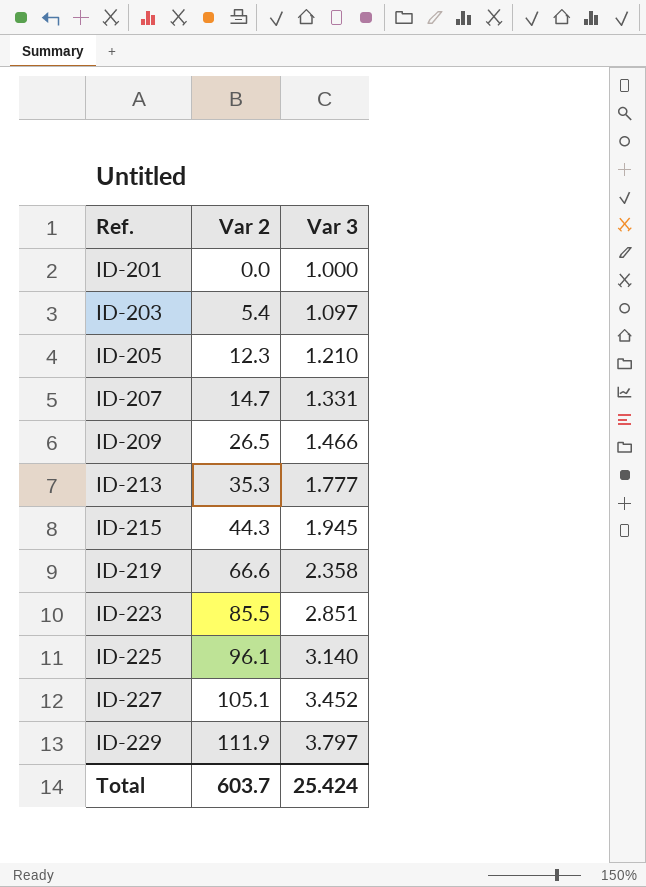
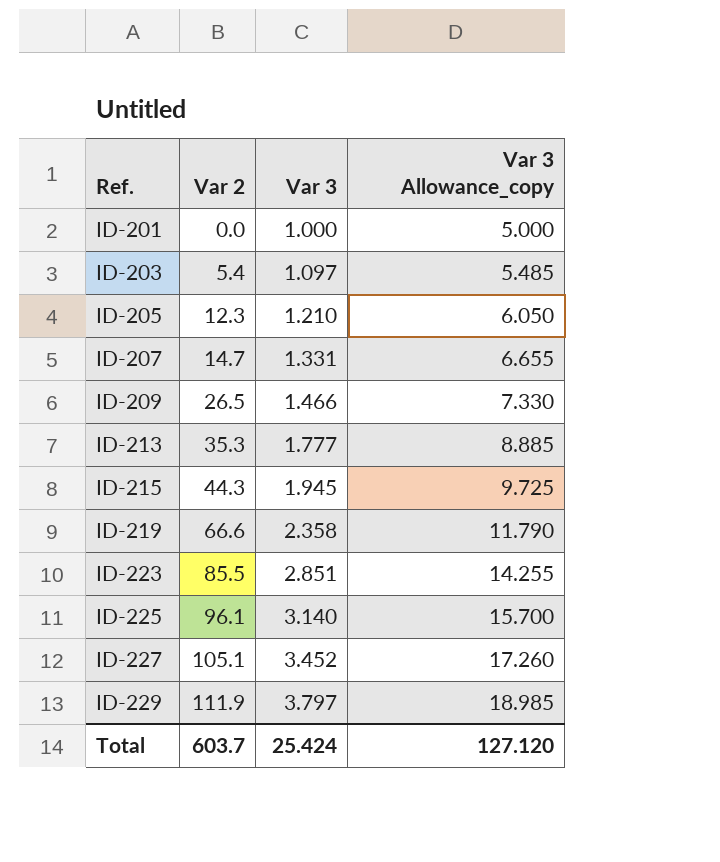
column Var 3 Allowance_copy | formula: none -> [Var 3] * 5

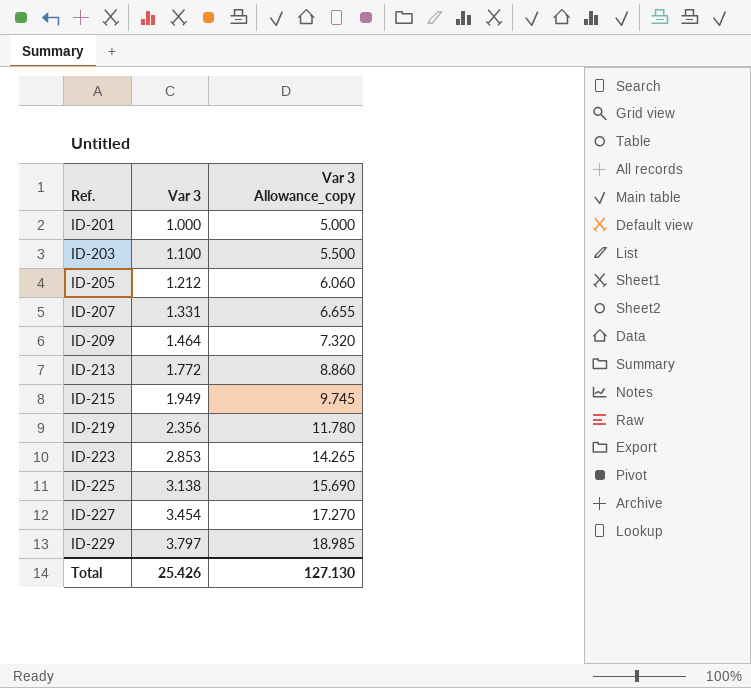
column Var 2 | position: 2 -> none
ID-203 | Var 3: 1.097 -> 1.100
ID-203 | Var 3 Allowance_copy: 5.485 -> 5.500
ID-205 | Var 3: 1.210 -> 1.212
ID-205 | Var 3 Allowance_copy: 6.050 -> 6.060
ID-209 | Var 3: 1.466 -> 1.464
ID-209 | Var 3 Allowance_copy: 7.330 -> 7.320
ID-213 | Var 3: 1.777 -> 1.772
ID-213 | Var 3 Allowance_copy: 8.885 -> 8.860
ID-215 | Var 3: 1.945 -> 1.949
ID-215 | Var 3 Allowance_copy: 9.725 -> 9.745
ID-219 | Var 3: 2.358 -> 2.356
ID-219 | Var 3 Allowance_copy: 11.790 -> 11.780
ID-223 | Var 3: 2.851 -> 2.853
ID-223 | Var 3 Allowance_copy: 14.255 -> 14.265
ID-225 | Var 3: 3.140 -> 3.138
ID-225 | Var 3 Allowance_copy: 15.700 -> 15.690
ID-227 | Var 3: 3.452 -> 3.454
ID-227 | Var 3 Allowance_copy: 17.260 -> 17.270
Total | Var 3: 25.424 -> 25.426
Total | Var 3 Allowance_copy: 127.120 -> 127.130

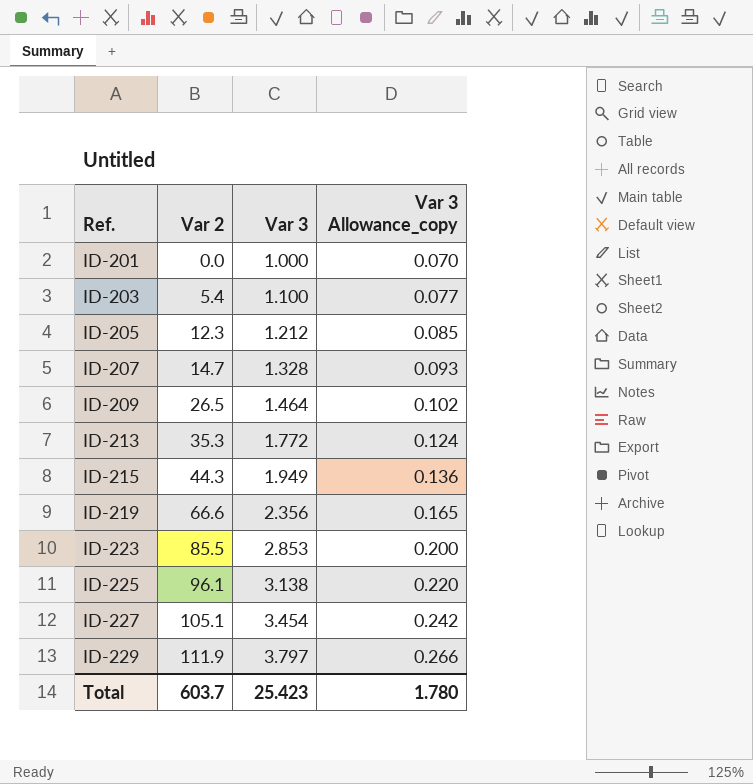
column Var 2 | position: none -> 2
column Var 3 Allowance_copy | formula: [Var 3] * 5 -> [Var 3] * 0.07
ID-207 | Var 3: 1.331 -> 1.328
Total | Var 3: 25.426 -> 25.423
Total | Var 3 Allowance_copy: 127.130 -> 1.780

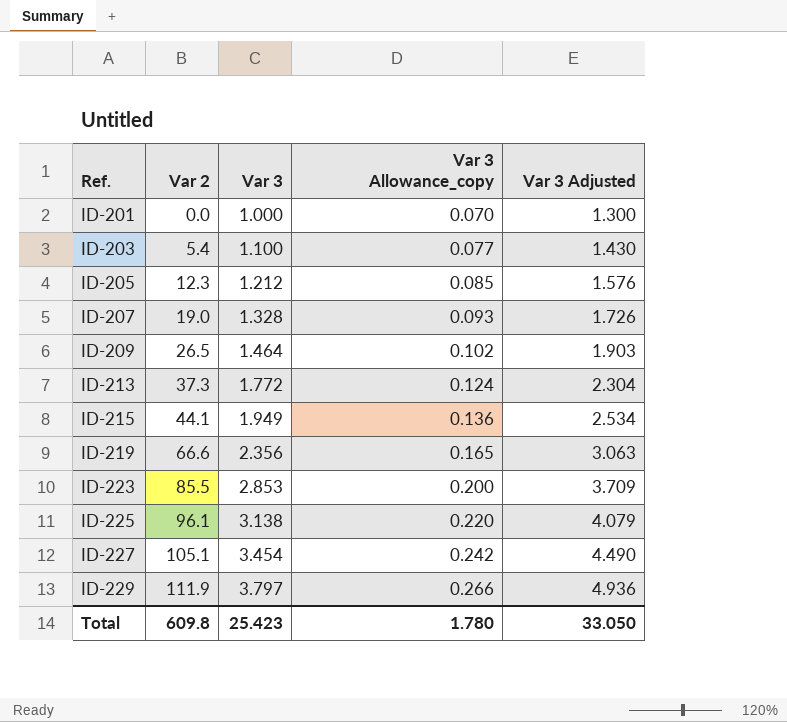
column Var 3 Adjusted | formula: none -> [Var 3] * 1.3
ID-207 | Var 2: 14.7 -> 19.0
ID-213 | Var 2: 35.3 -> 37.3
ID-215 | Var 2: 44.3 -> 44.1
Total | Var 2: 603.7 -> 609.8

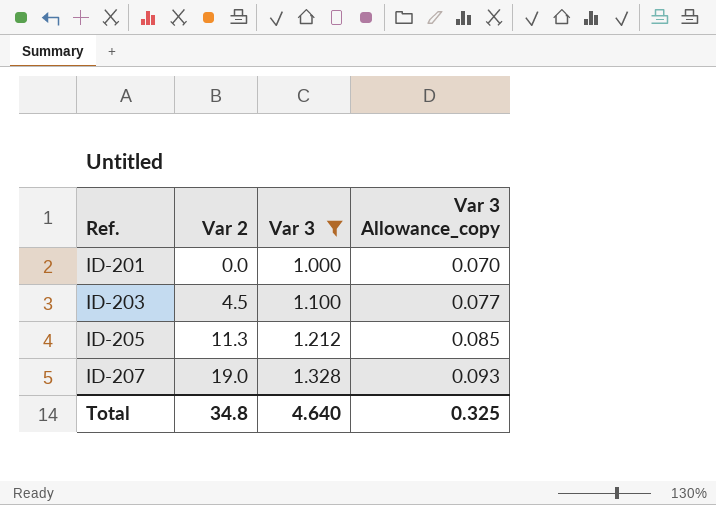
filter: none -> Var 3 <= 1.328
column Var 3 Adjusted | formula: [Var 3] * 1.3 -> none
ID-203 | Var 2: 5.4 -> 4.5
ID-205 | Var 2: 12.3 -> 11.3
Total | Var 2: 609.8 -> 34.8
Total | Var 3: 25.423 -> 4.640
Total | Var 3 Allowance_copy: 1.780 -> 0.325

